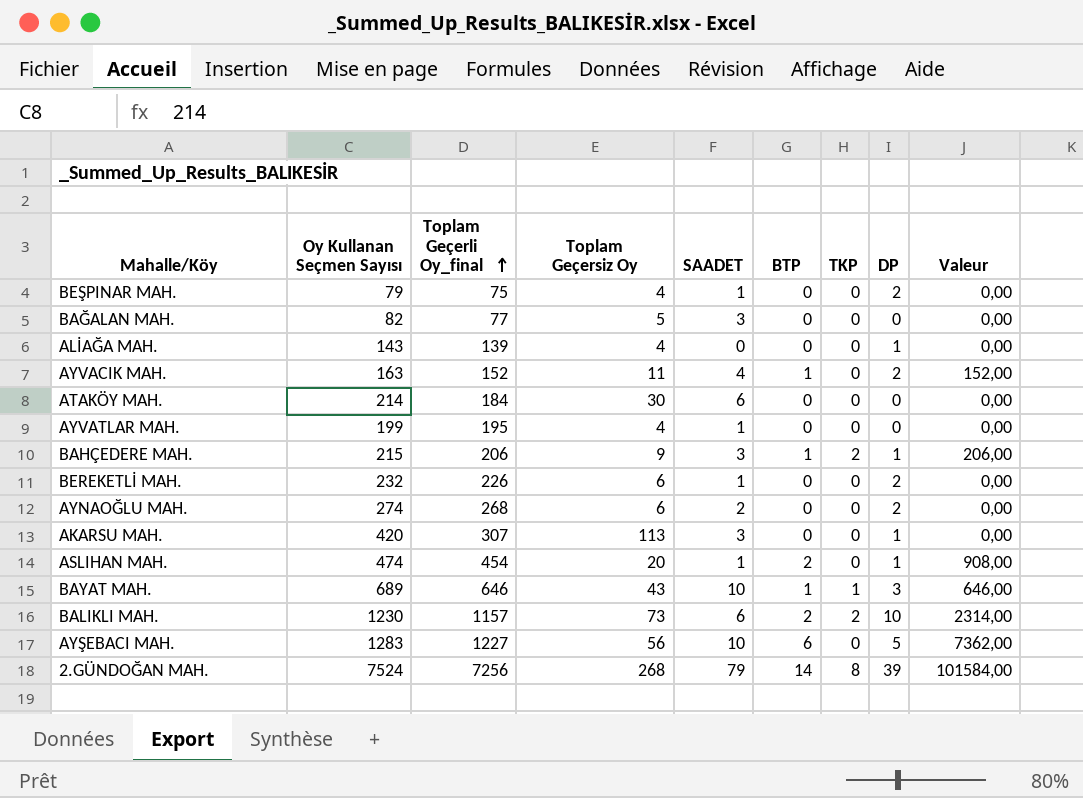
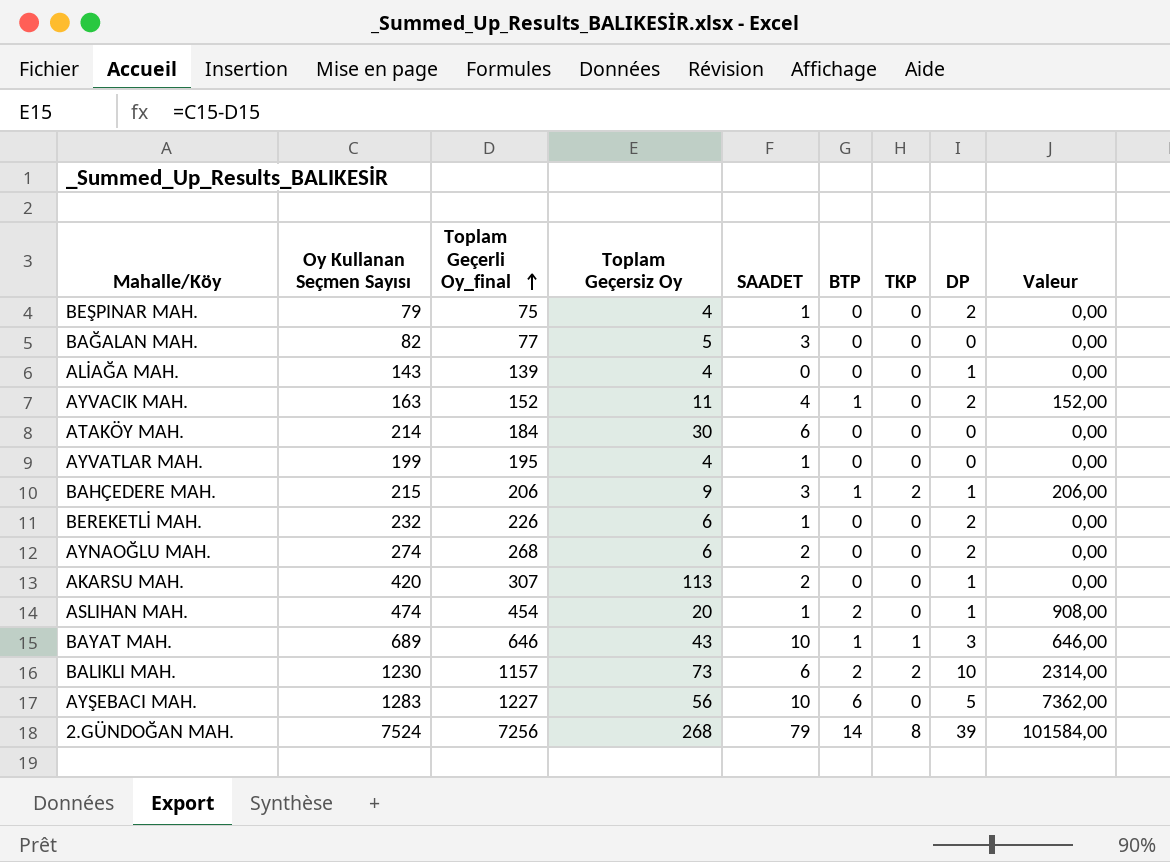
AKARSU MAH. | SAADET: 3 -> 2

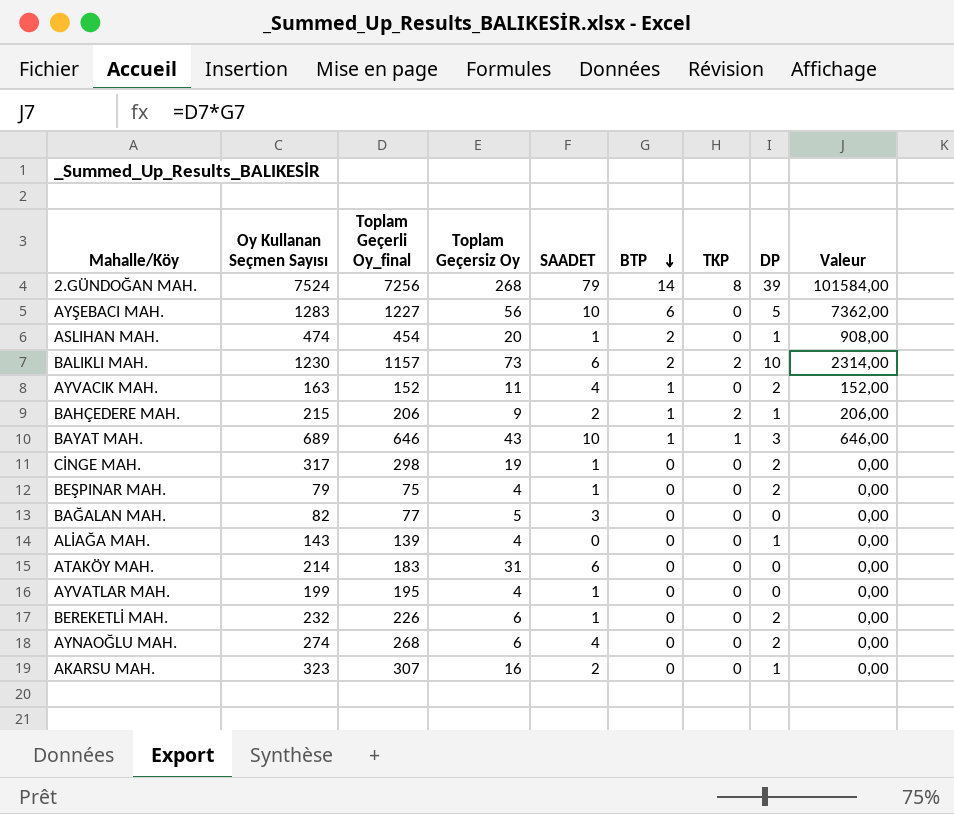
row order: Toplam Geçerli Oy_final ascending -> BTP descending
BAHÇEDERE MAH. | SAADET: 3 -> 2
row CİNGE MAH.: none -> 317 | 298 | 19 | 1 | 0 | 0 | 2 | 0,00
ATAKÖY MAH. | Toplam Geçerli Oy_final: 184 -> 183
ATAKÖY MAH. | Toplam Geçersiz Oy: 30 -> 31
AYNAOĞLU MAH. | SAADET: 2 -> 4
AKARSU MAH. | Oy Kullanan Seçmen Sayısı: 420 -> 323
AKARSU MAH. | Toplam Geçersiz Oy: 113 -> 16

